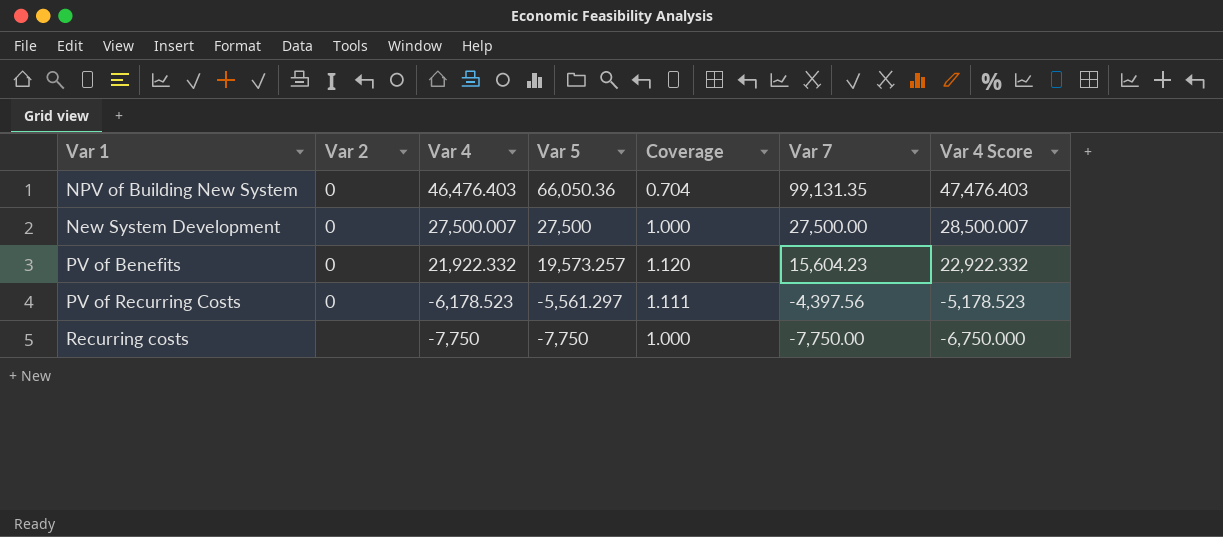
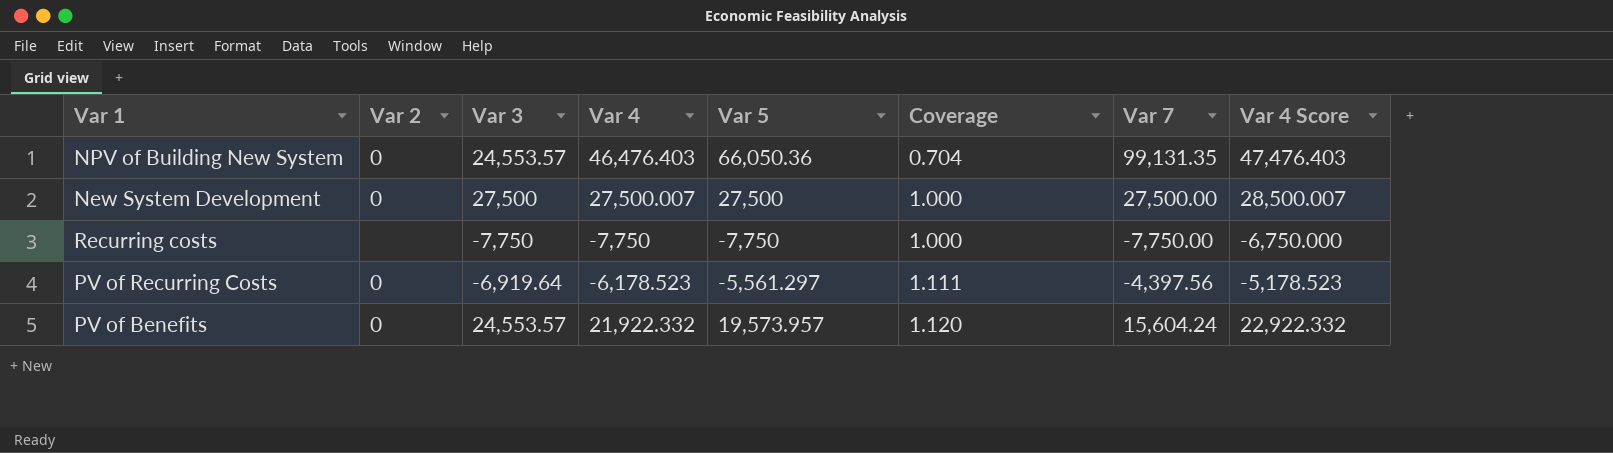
row order: Var 4 descending -> Coverage ascending
column Var 3 | position: none -> 3
PV of Benefits | Var 5: 19,573.257 -> 19,573.957
PV of Benefits | Var 7: 15,604.23 -> 15,604.24

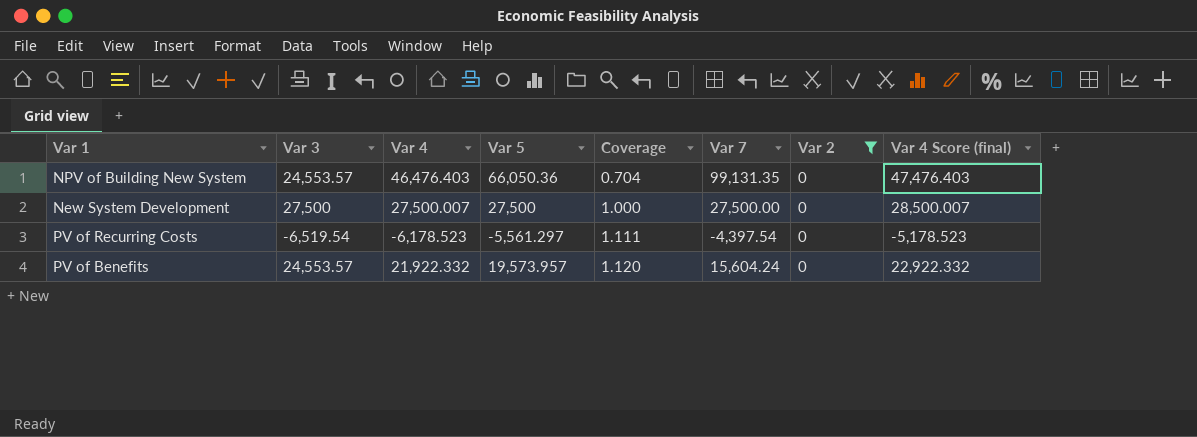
filter: none -> Var 2 = 0
column Var 2 | position: 2 -> 7
column name: Var 4 Score -> Var 4 Score (final)
PV of Recurring Costs | Var 3: -6,919.64 -> -6,519.54
PV of Recurring Costs | Var 7: -4,397.56 -> -4,397.54

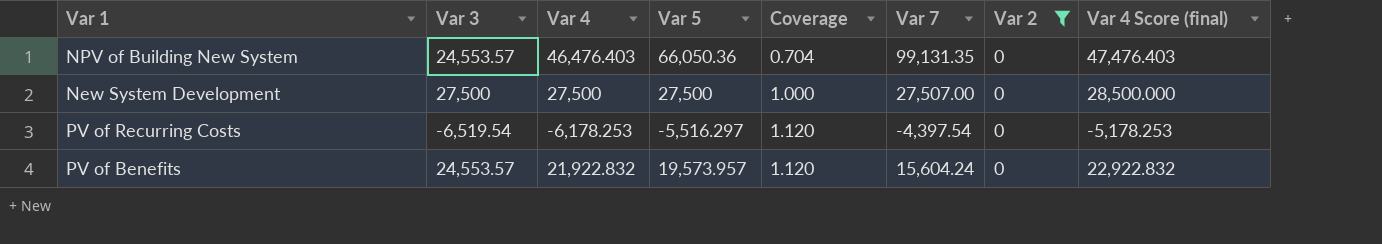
New System Development | Var 4: 27,500.007 -> 27,500
New System Development | Var 7: 27,500.00 -> 27,507.00
New System Development | Var 4 Score (final): 28,500.007 -> 28,500.000
PV of Recurring Costs | Var 4: -6,178.523 -> -6,178.253
PV of Recurring Costs | Var 5: -5,561.297 -> -5,516.297
PV of Recurring Costs | Coverage: 1.111 -> 1.120
PV of Recurring Costs | Var 4 Score (final): -5,178.523 -> -5,178.253
PV of Benefits | Var 4: 21,922.332 -> 21,922.832
PV of Benefits | Var 4 Score (final): 22,922.332 -> 22,922.832

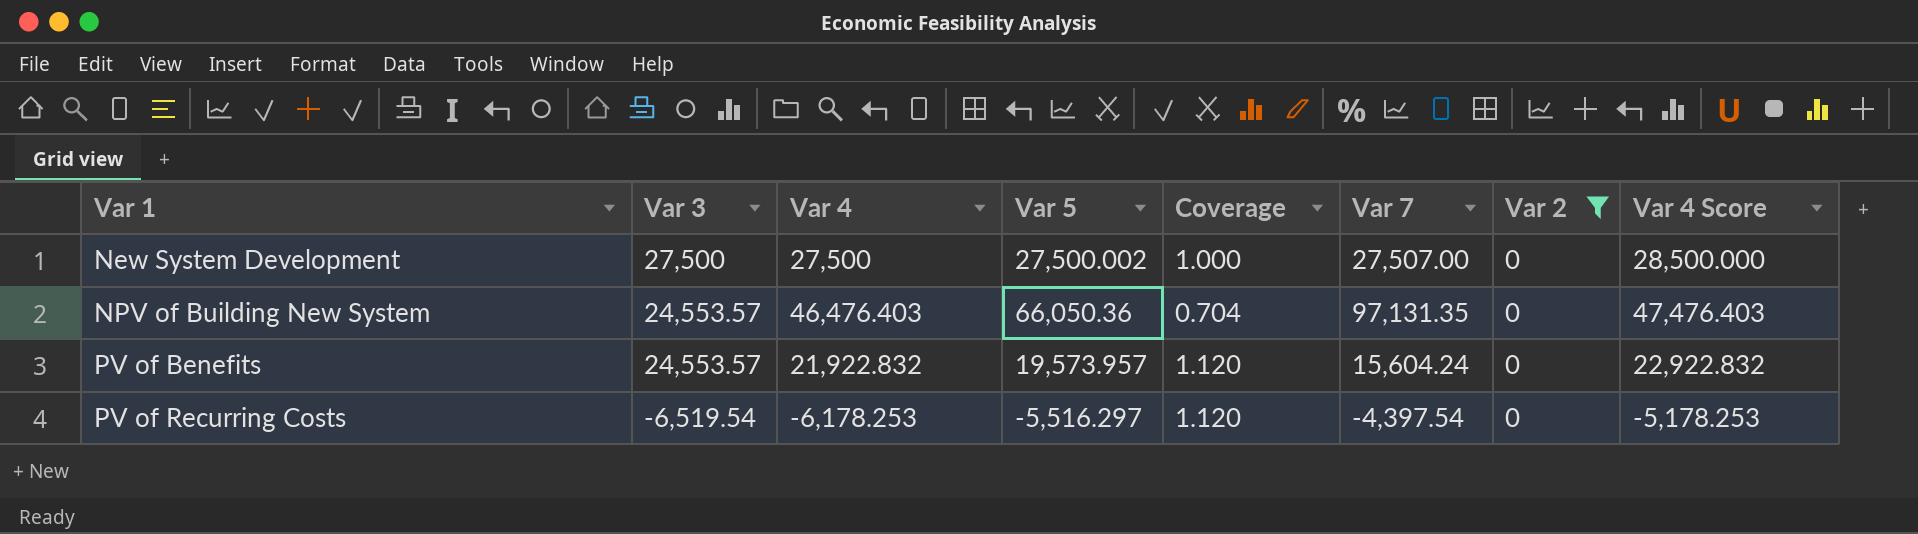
row order: Coverage ascending -> Var 1 ascending
column name: Var 4 Score (final) -> Var 4 Score
New System Development | Var 5: 27,500 -> 27,500.002
NPV of Building New System | Var 7: 99,131.35 -> 97,131.35

